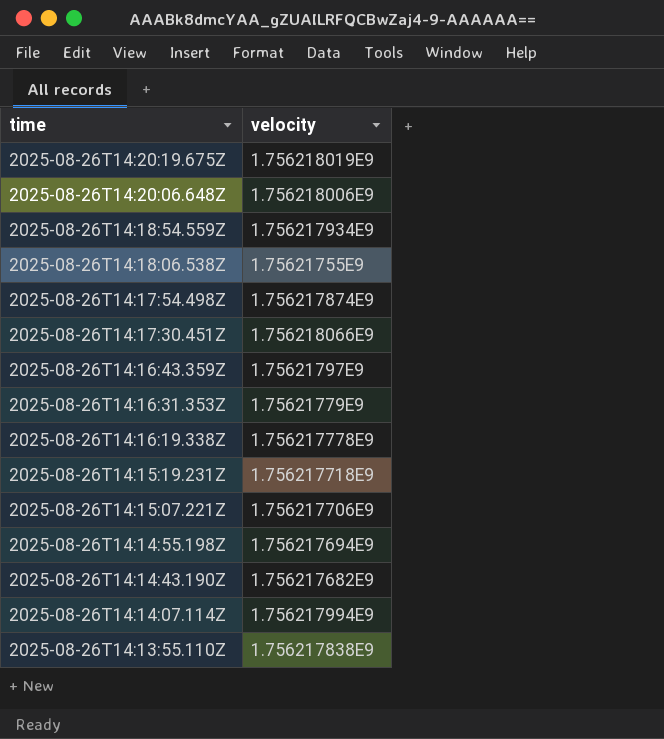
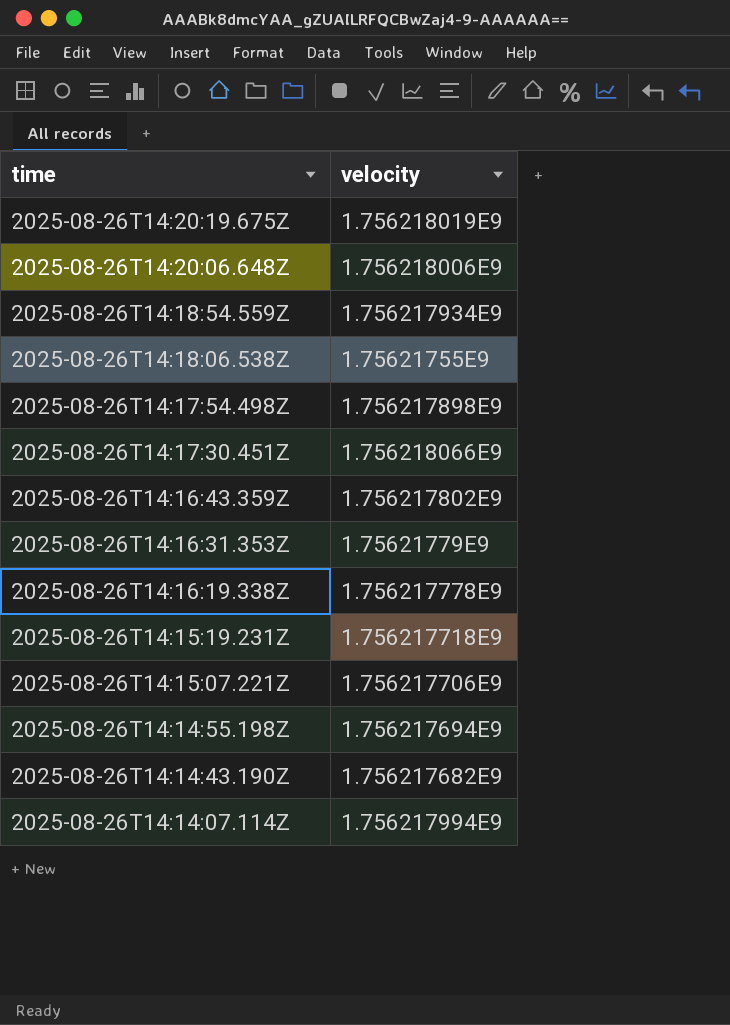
row 2025-08-26T14:13:55.110Z: 1.756217838E9 -> none
2025-08-26T14:17:54.498Z | velocity: 1.756217874E9 -> 1.756217898E9
2025-08-26T14:16:43.359Z | velocity: 1.75621797E9 -> 1.756217802E9

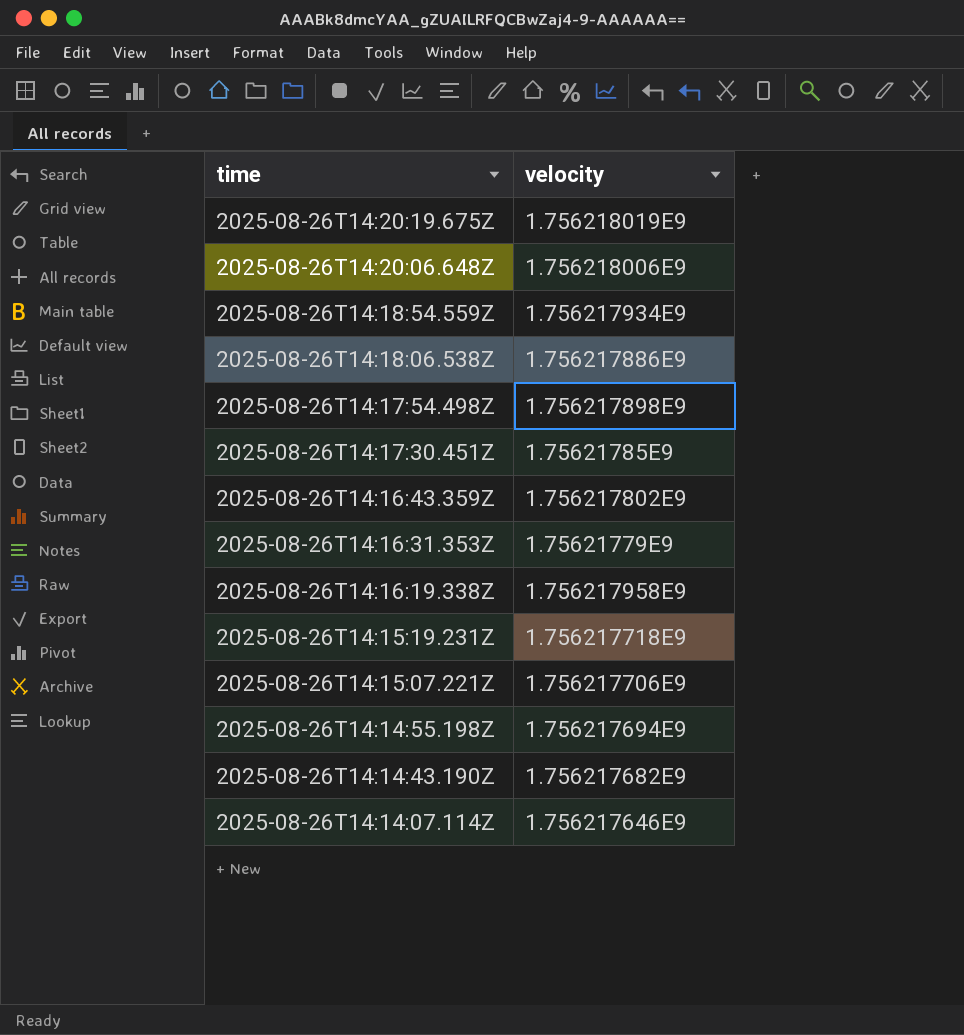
2025-08-26T14:18:06.538Z | velocity: 1.75621755E9 -> 1.756217886E9
2025-08-26T14:17:30.451Z | velocity: 1.756218066E9 -> 1.75621785E9
2025-08-26T14:16:19.338Z | velocity: 1.756217778E9 -> 1.756217958E9
2025-08-26T14:14:07.114Z | velocity: 1.756217994E9 -> 1.756217646E9

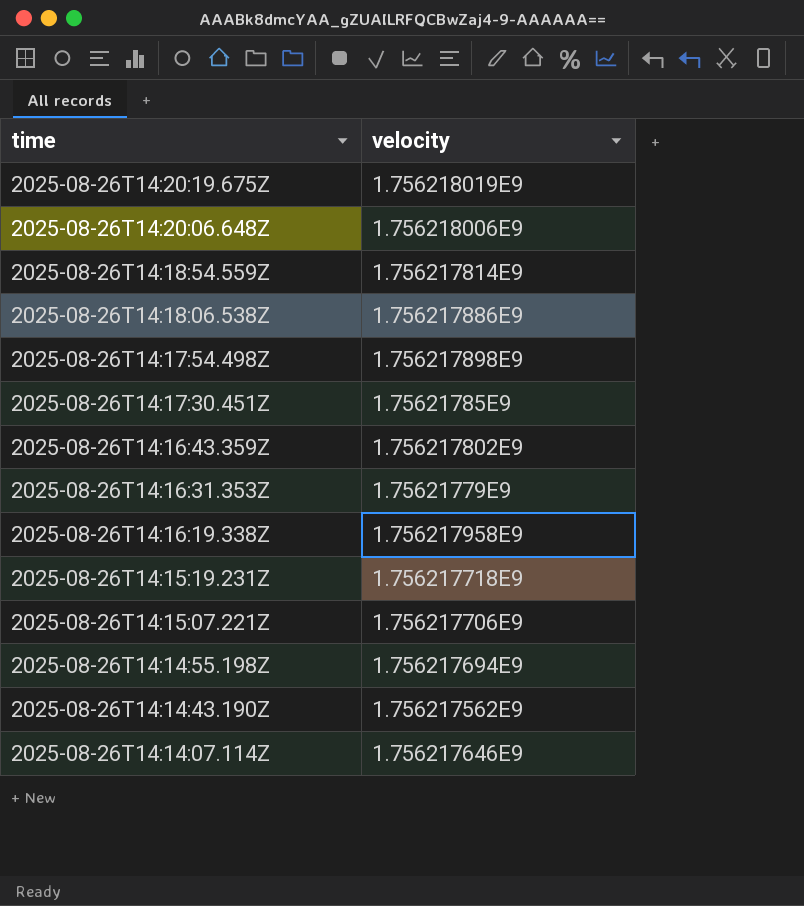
2025-08-26T14:18:54.559Z | velocity: 1.756217934E9 -> 1.756217814E9
2025-08-26T14:14:43.190Z | velocity: 1.756217682E9 -> 1.756217562E9

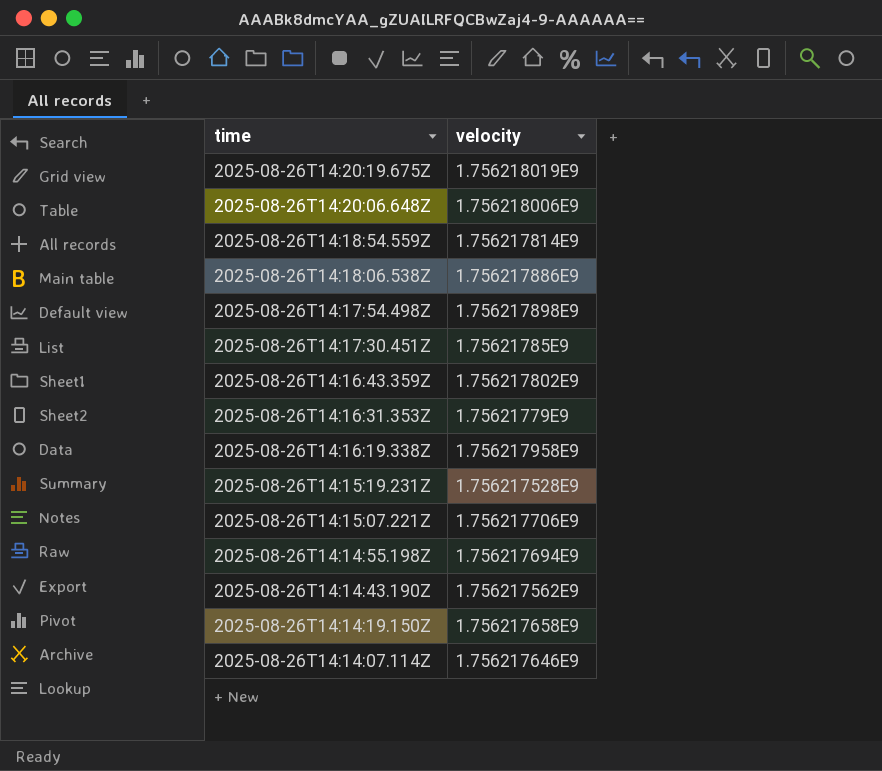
2025-08-26T14:15:19.231Z | velocity: 1.756217718E9 -> 1.756217528E9
row 2025-08-26T14:14:19.150Z: none -> 1.756217658E9

